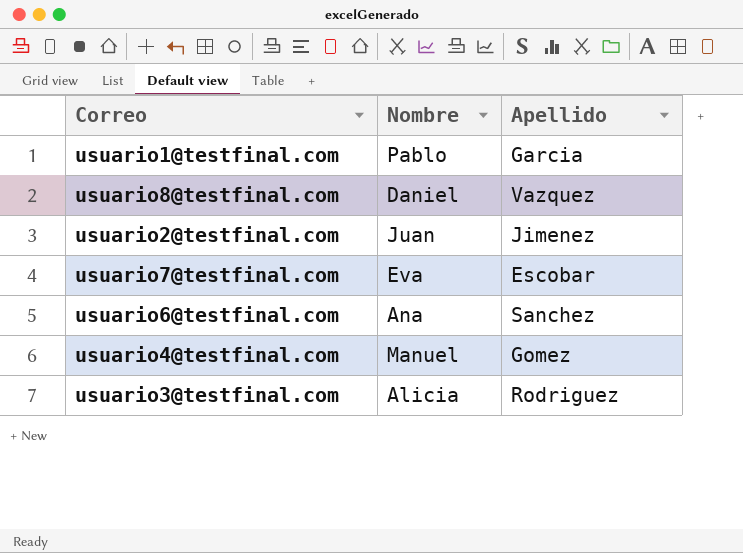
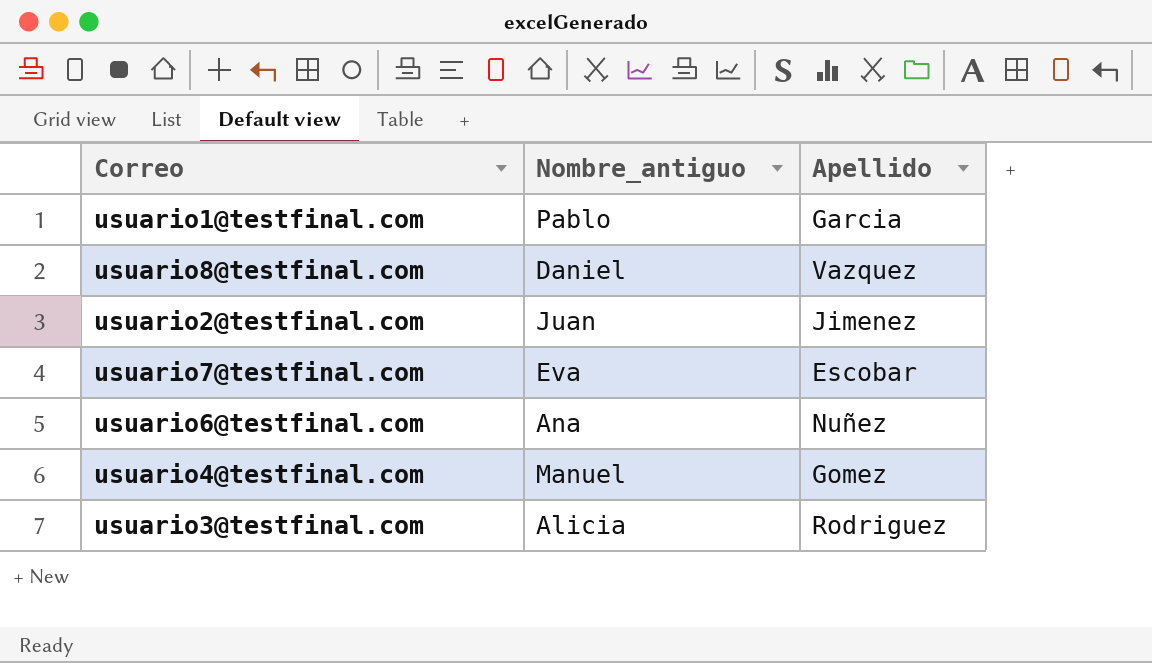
column name: Nombre -> Nombre_antiguo
usuario6@testfinal.com | Apellido: Sanchez -> Nuñez

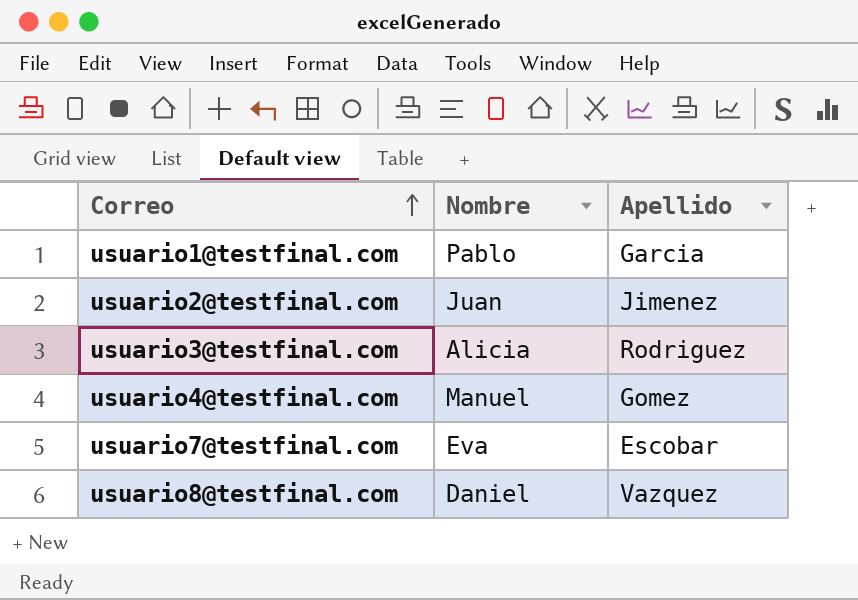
row order: none -> Correo ascending
column name: Nombre_antiguo -> Nombre
row usuario6@testfinal.com: Ana | Nuñez -> none

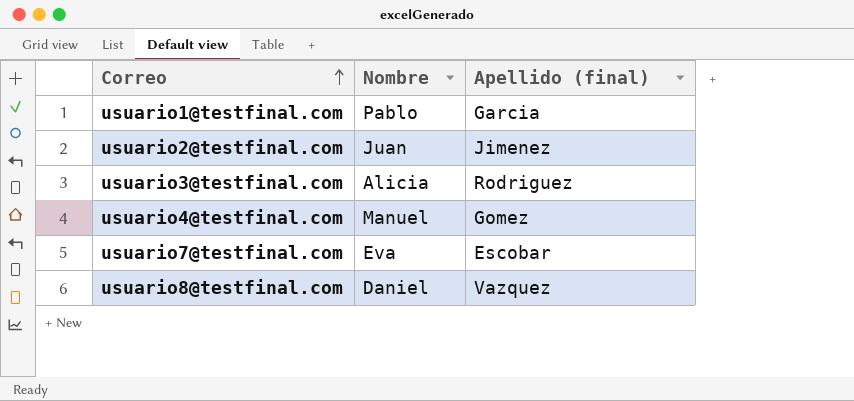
column name: Apellido -> Apellido (final)

